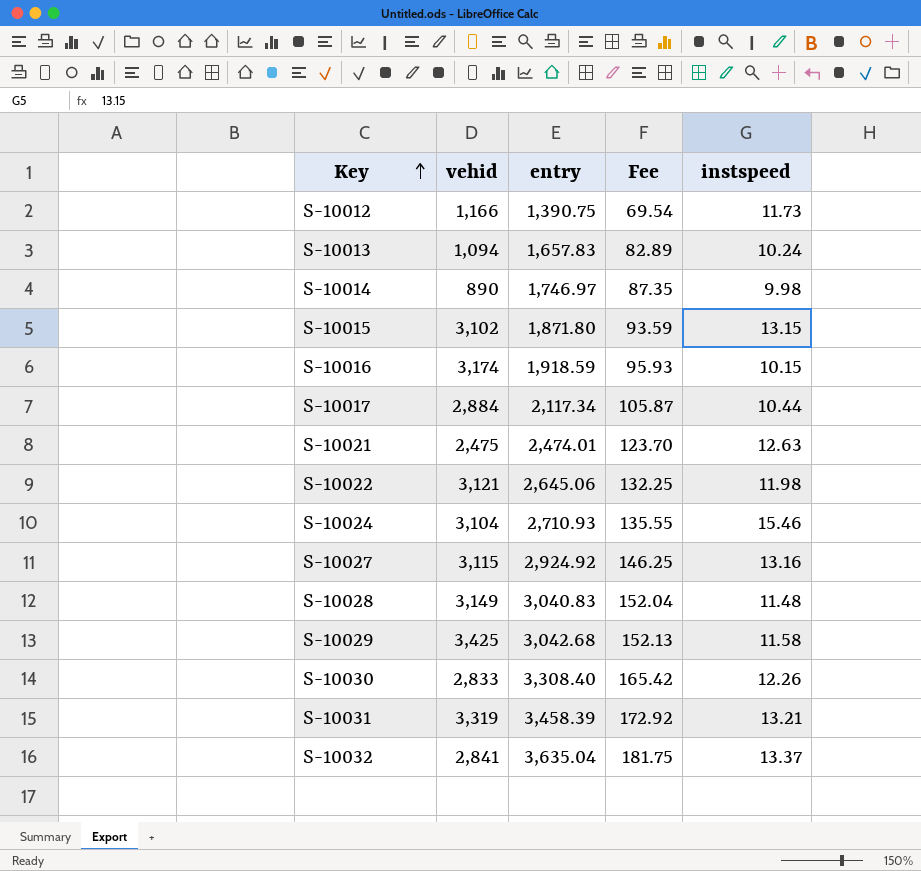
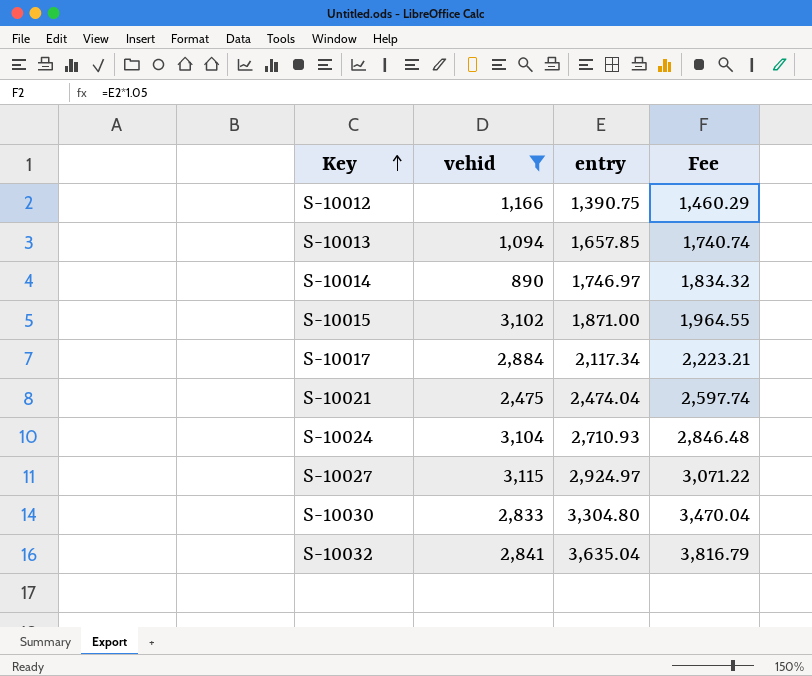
filter: none -> vehid <= 3,115
column instspeed | position: 5 -> none
column Fee | formula: [entry] * 0.05 -> [entry] * 1.05
S-10013 | entry: 1,657.83 -> 1,657.85
S-10015 | entry: 1,871.80 -> 1,871.00
S-10021 | entry: 2,474.01 -> 2,474.04
S-10027 | entry: 2,924.92 -> 2,924.97
S-10030 | entry: 3,308.40 -> 3,304.80

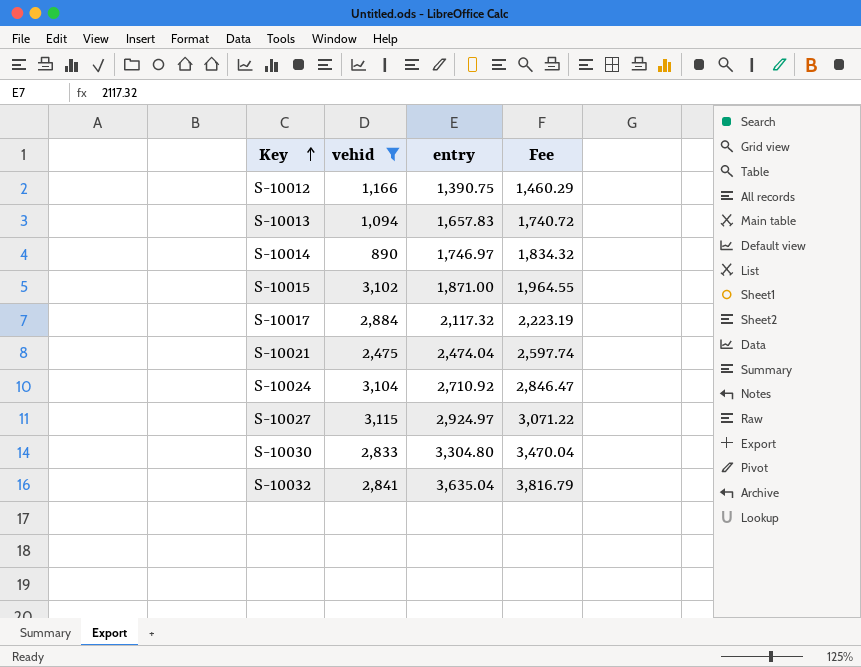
S-10013 | entry: 1,657.85 -> 1,657.83
S-10013 | Fee: 1,740.74 -> 1,740.72
S-10017 | entry: 2,117.34 -> 2,117.32
S-10017 | Fee: 2,223.21 -> 2,223.19
S-10024 | entry: 2,710.93 -> 2,710.92
S-10024 | Fee: 2,846.48 -> 2,846.47

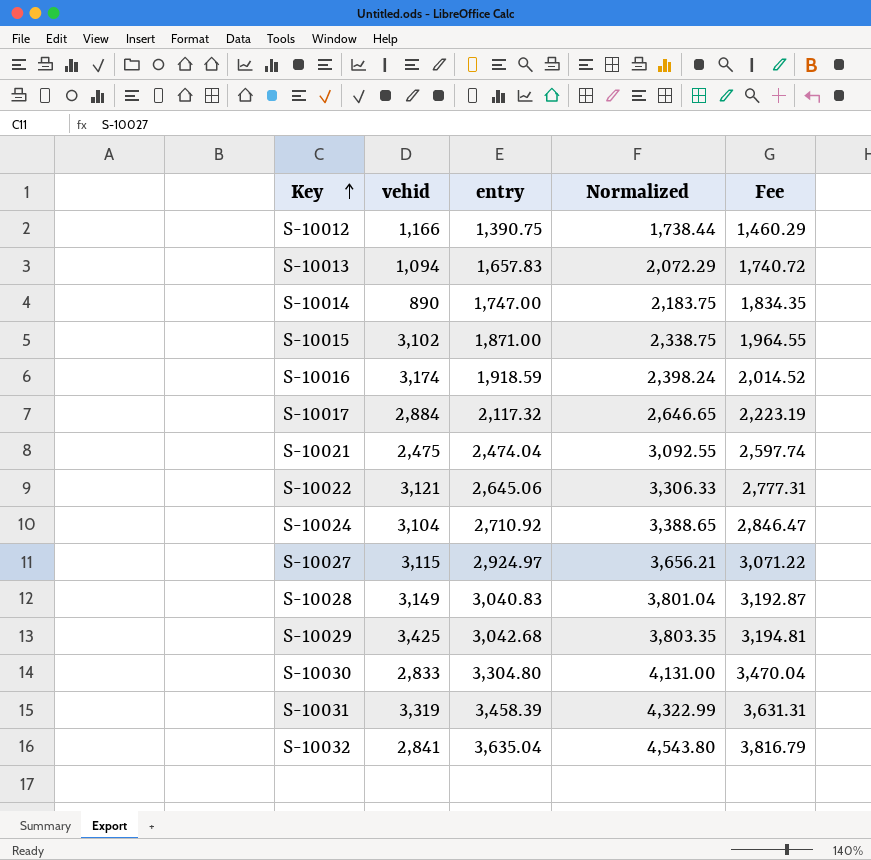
filter: vehid <= 3,115 -> none
column Normalized | formula: none -> [entry] * 1.25
S-10014 | entry: 1,746.97 -> 1,747.00
S-10014 | Fee: 1,834.32 -> 1,834.35

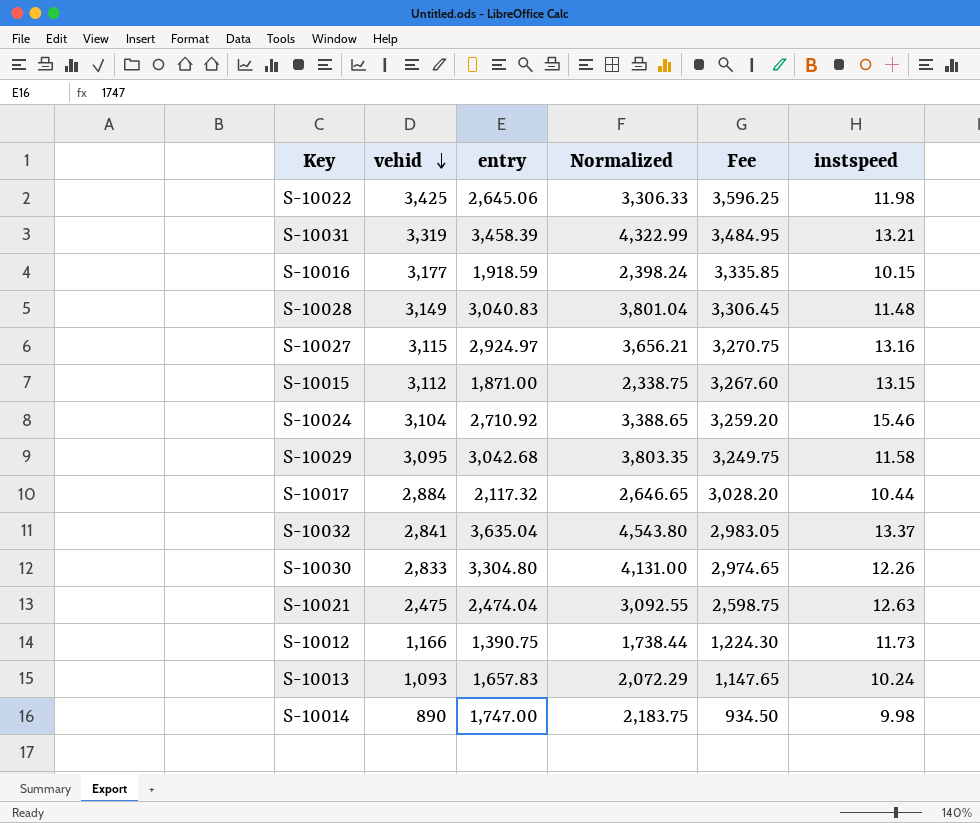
row order: Key ascending -> vehid descending
column Fee | formula: [entry] * 1.05 -> [vehid] * 1.05
column instspeed | position: none -> 6
S-10022 | vehid: 3,121 -> 3,425
S-10016 | vehid: 3,174 -> 3,177
S-10015 | vehid: 3,102 -> 3,112
S-10029 | vehid: 3,425 -> 3,095
S-10013 | vehid: 1,094 -> 1,093

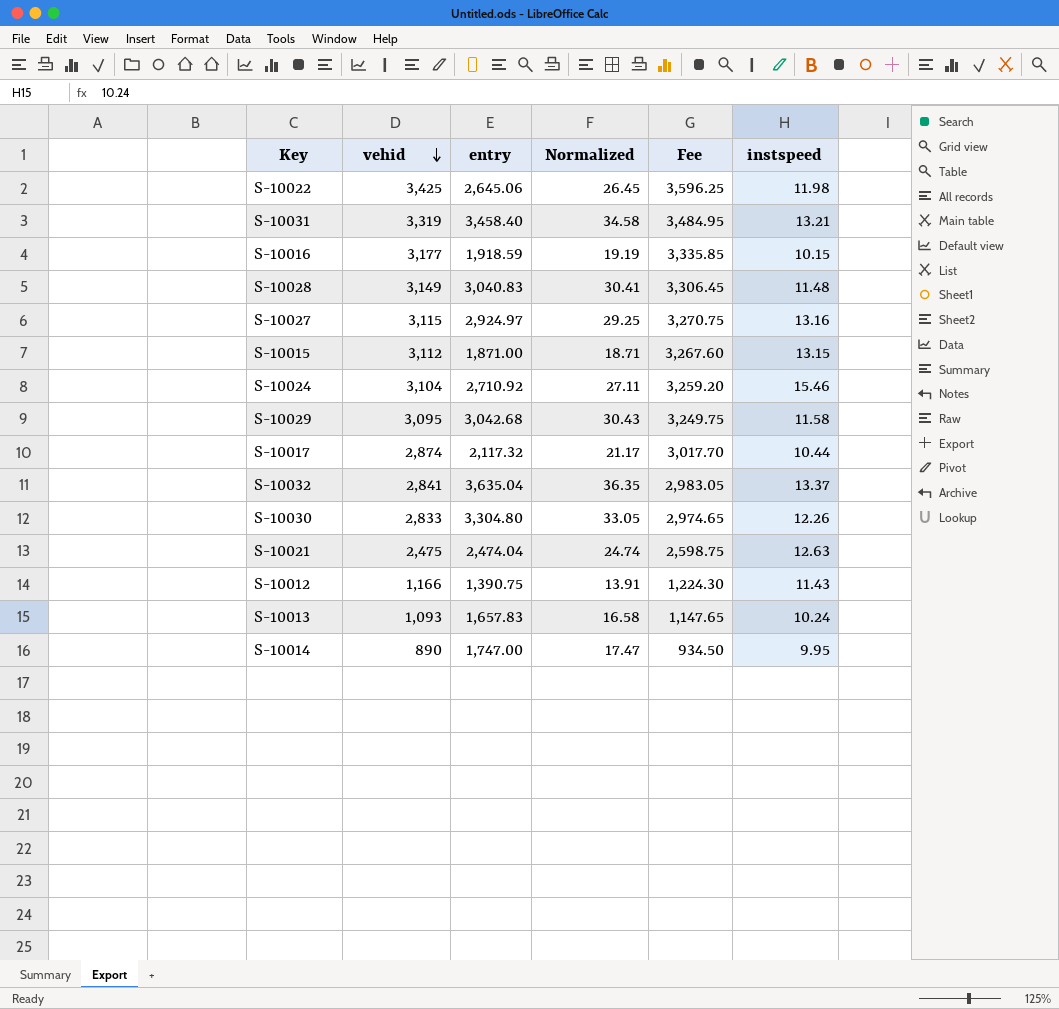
column Normalized | formula: [entry] * 1.25 -> [entry] * 0.01
S-10031 | entry: 3,458.39 -> 3,458.40
S-10017 | vehid: 2,884 -> 2,874
S-10017 | Fee: 3,028.20 -> 3,017.70
S-10012 | instspeed: 11.73 -> 11.43
S-10014 | instspeed: 9.98 -> 9.95

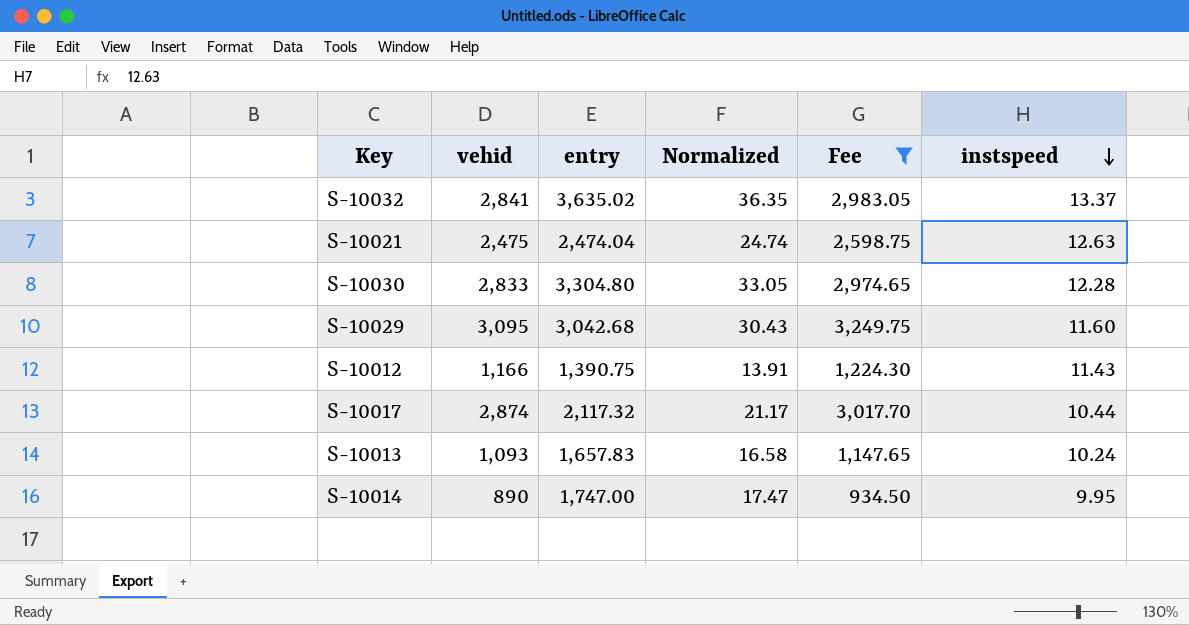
filter: none -> Fee <= 3,249.75
row order: vehid descending -> instspeed descending
S-10032 | entry: 3,635.04 -> 3,635.02
S-10030 | instspeed: 12.26 -> 12.28
S-10029 | instspeed: 11.58 -> 11.60

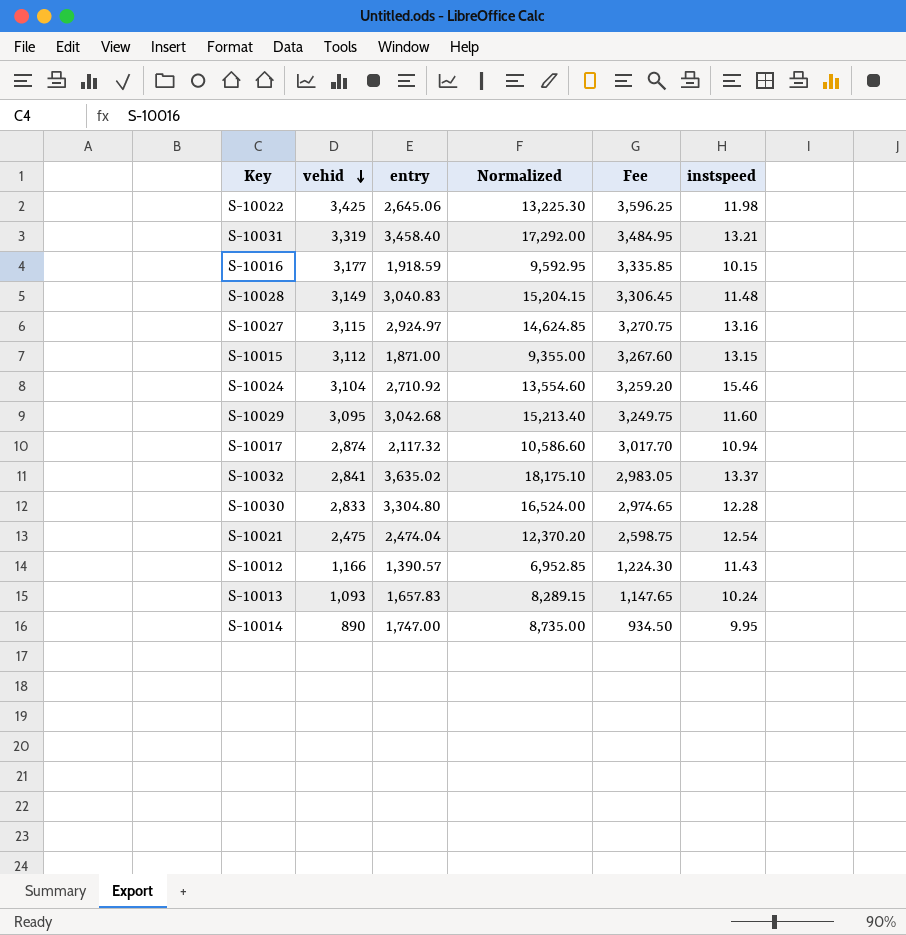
filter: Fee <= 3,249.75 -> none
row order: instspeed descending -> vehid descending
column Normalized | formula: [entry] * 0.01 -> [entry] * 5
S-10017 | instspeed: 10.44 -> 10.94
S-10021 | instspeed: 12.63 -> 12.54
S-10012 | entry: 1,390.75 -> 1,390.57

